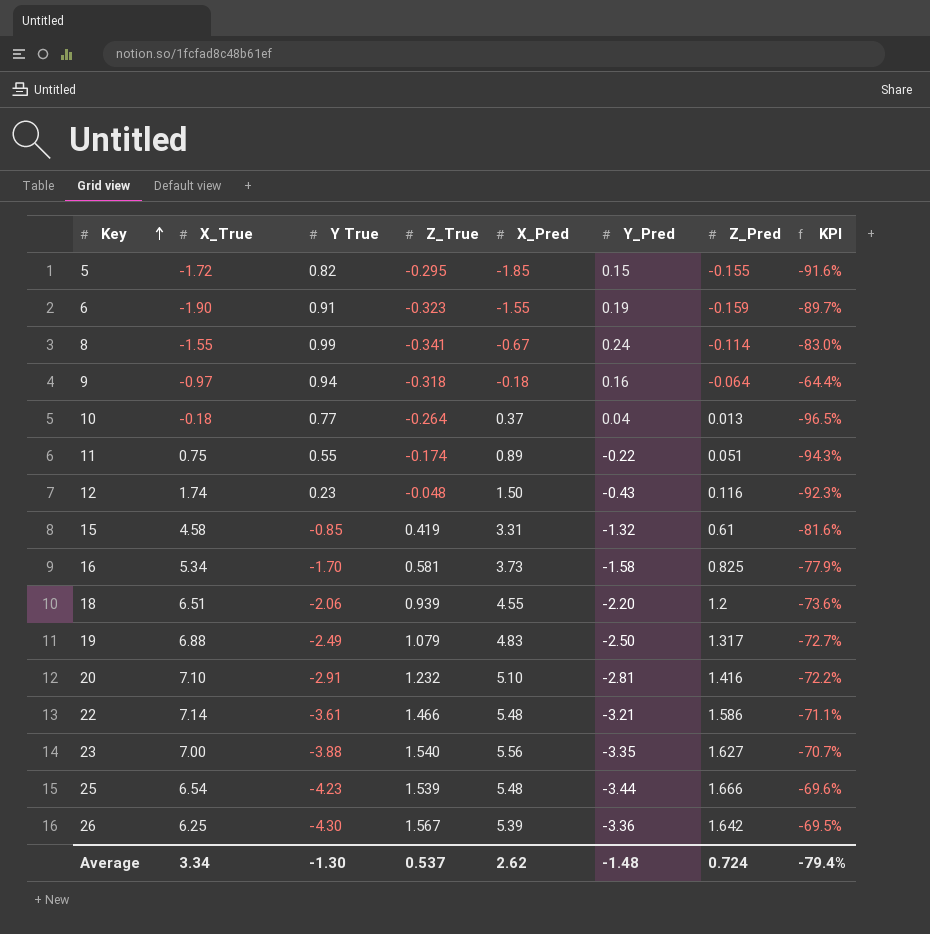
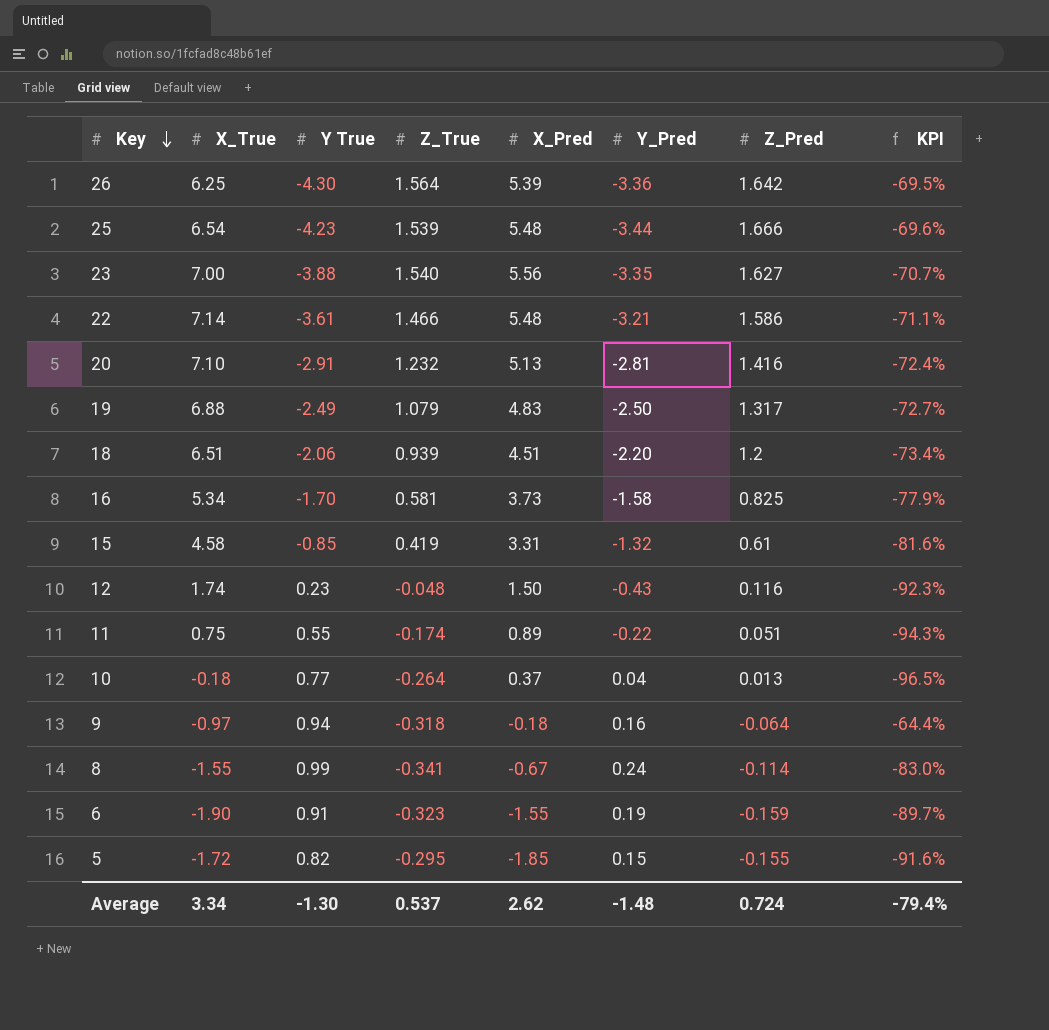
row order: Key ascending -> Key descending
26 | Z_True: 1.567 -> 1.564
20 | X_Pred: 5.10 -> 5.13
20 | KPI: -72.2% -> -72.4%
18 | X_Pred: 4.55 -> 4.51
18 | KPI: -73.6% -> -73.4%

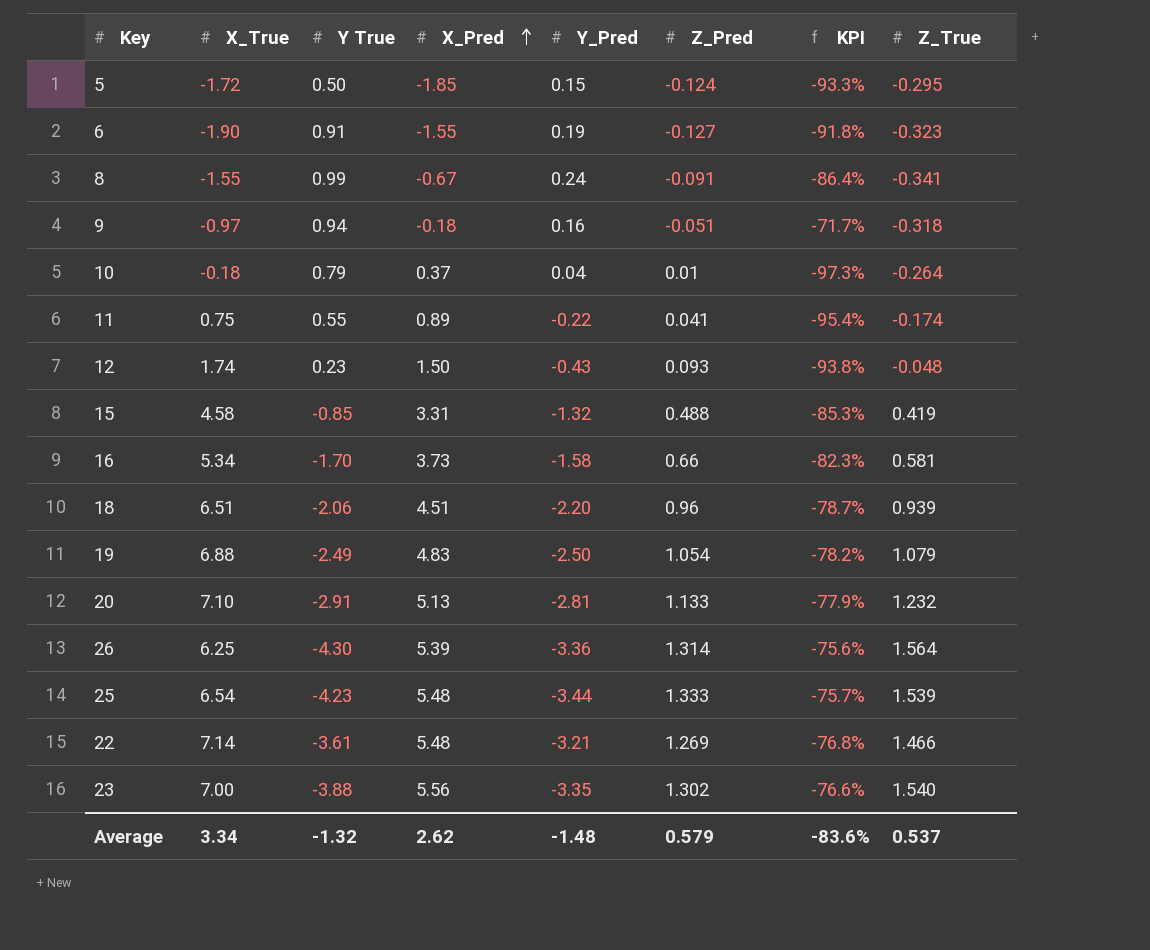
row order: Key descending -> X_Pred ascending
column Z_True | position: 4 -> 8
5 | Y True: 0.82 -> 0.50
5 | Z_Pred: -0.155 -> -0.124
5 | KPI: -91.6% -> -93.3%
6 | Z_Pred: -0.159 -> -0.127
6 | KPI: -89.7% -> -91.8%
8 | Z_Pred: -0.114 -> -0.091
8 | KPI: -83.0% -> -86.4%
9 | Z_Pred: -0.064 -> -0.051
9 | KPI: -64.4% -> -71.7%
10 | Y True: 0.77 -> 0.79
10 | Z_Pred: 0.013 -> 0.01
10 | KPI: -96.5% -> -97.3%
11 | Z_Pred: 0.051 -> 0.041
11 | KPI: -94.3% -> -95.4%
12 | Z_Pred: 0.116 -> 0.093
12 | KPI: -92.3% -> -93.8%
15 | Z_Pred: 0.61 -> 0.488
15 | KPI: -81.6% -> -85.3%
16 | Z_Pred: 0.825 -> 0.66
16 | KPI: -77.9% -> -82.3%
18 | Z_Pred: 1.2 -> 0.96
18 | KPI: -73.4% -> -78.7%
19 | Z_Pred: 1.317 -> 1.054
19 | KPI: -72.7% -> -78.2%
20 | Z_Pred: 1.416 -> 1.133
20 | KPI: -72.4% -> -77.9%
26 | Z_Pred: 1.642 -> 1.314
26 | KPI: -69.5% -> -75.6%
25 | Z_Pred: 1.666 -> 1.333
25 | KPI: -69.6% -> -75.7%
22 | Z_Pred: 1.586 -> 1.269
22 | KPI: -71.1% -> -76.8%
23 | Z_Pred: 1.627 -> 1.302
23 | KPI: -70.7% -> -76.6%
Average | Y True: -1.30 -> -1.32
Average | Z_Pred: 0.724 -> 0.579
Average | KPI: -79.4% -> -83.6%

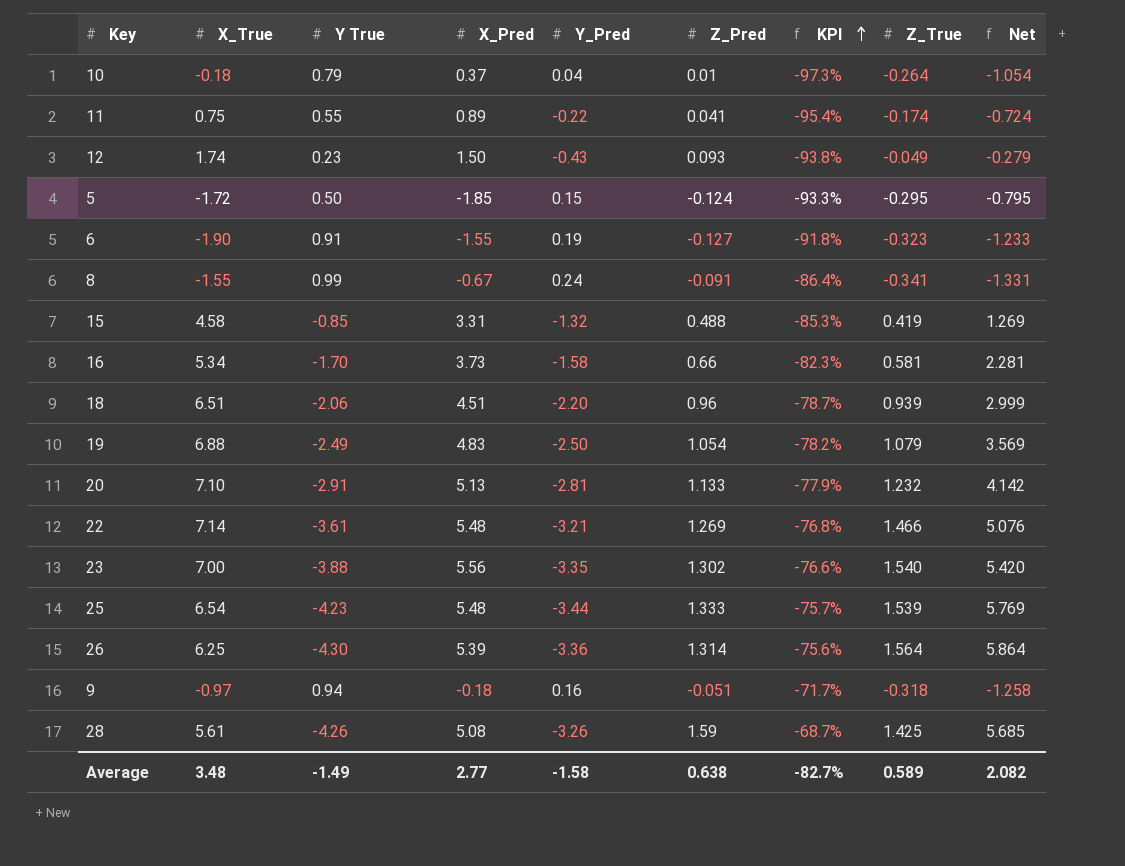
row order: X_Pred ascending -> KPI ascending
column Net | formula: none -> [Z_True] - [Y True]
12 | Z_True: -0.048 -> -0.049
row 28: none -> 5.61 | -4.26 | 5.08 | -3.26 | 1.59 | -68.7% | 1.425 | 5.685
Average | X_True: 3.34 -> 3.48
Average | Y True: -1.32 -> -1.49
Average | X_Pred: 2.62 -> 2.77
Average | Y_Pred: -1.48 -> -1.58
Average | Z_Pred: 0.579 -> 0.638
Average | KPI: -83.6% -> -82.7%
Average | Z_True: 0.537 -> 0.589

